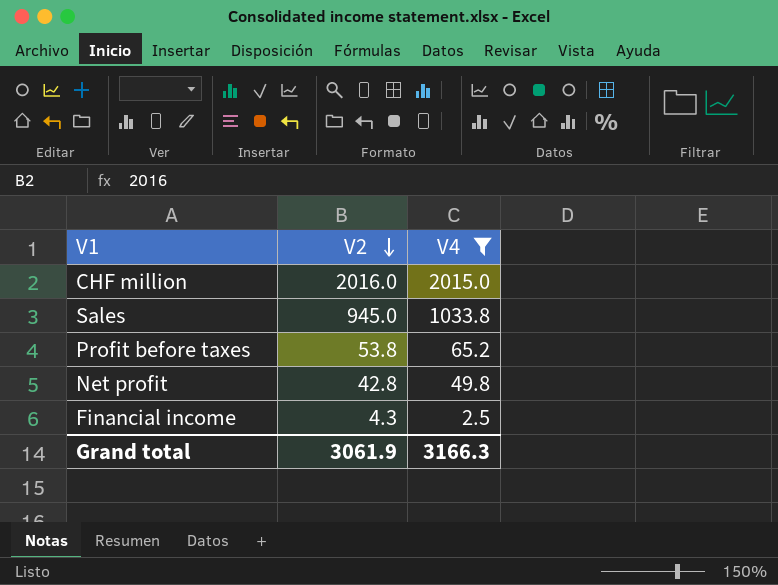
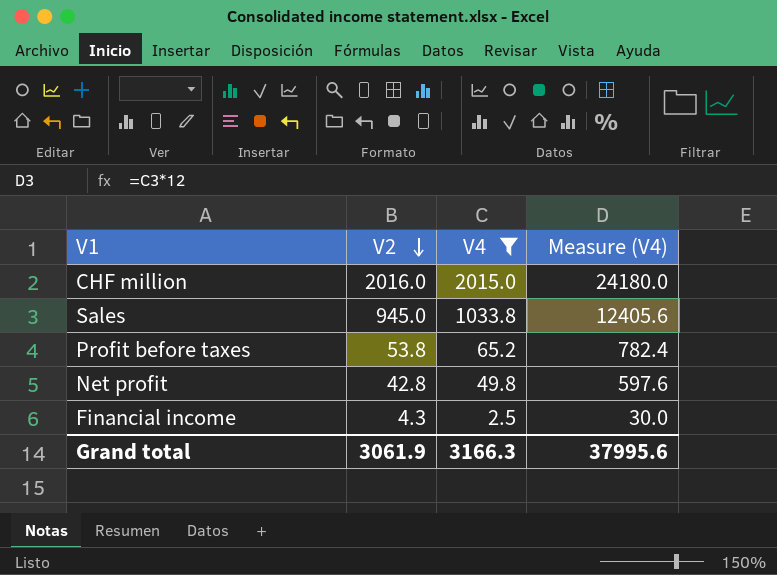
column Measure (V4) | formula: none -> [V4] * 12

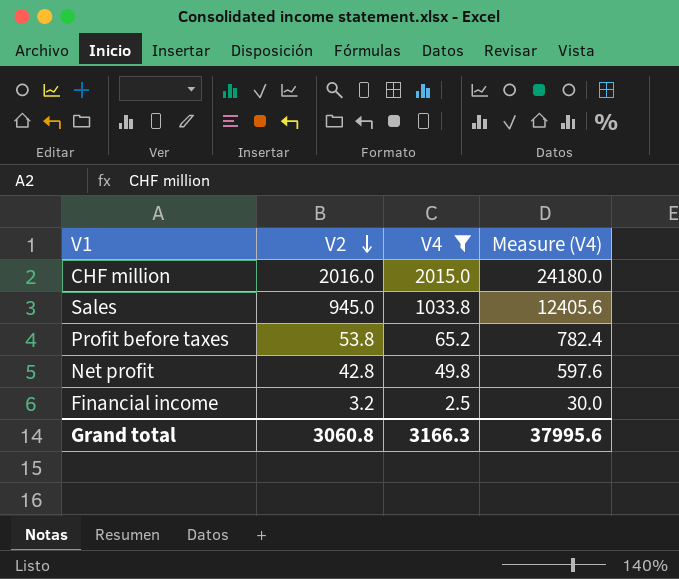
Financial income | V2: 4.3 -> 3.2
Grand total | V2: 3061.9 -> 3060.8

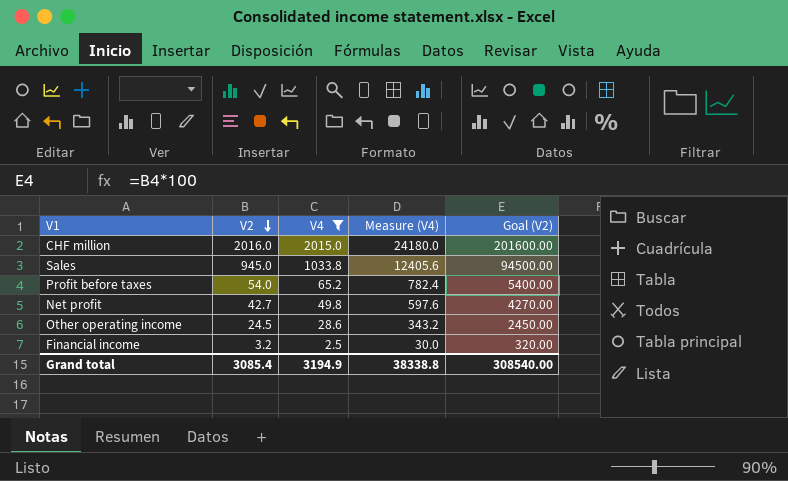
column Goal (V2) | formula: none -> [V2] * 100
Profit before taxes | V2: 53.8 -> 54.0
Net profit | V2: 42.8 -> 42.7
row Other operating income: none -> 24.5 | 28.6 | 343.2 | 2450.00
Grand total | V2: 3060.8 -> 3085.4
Grand total | V4: 3166.3 -> 3194.9
Grand total | Measure (V4): 37995.6 -> 38338.8

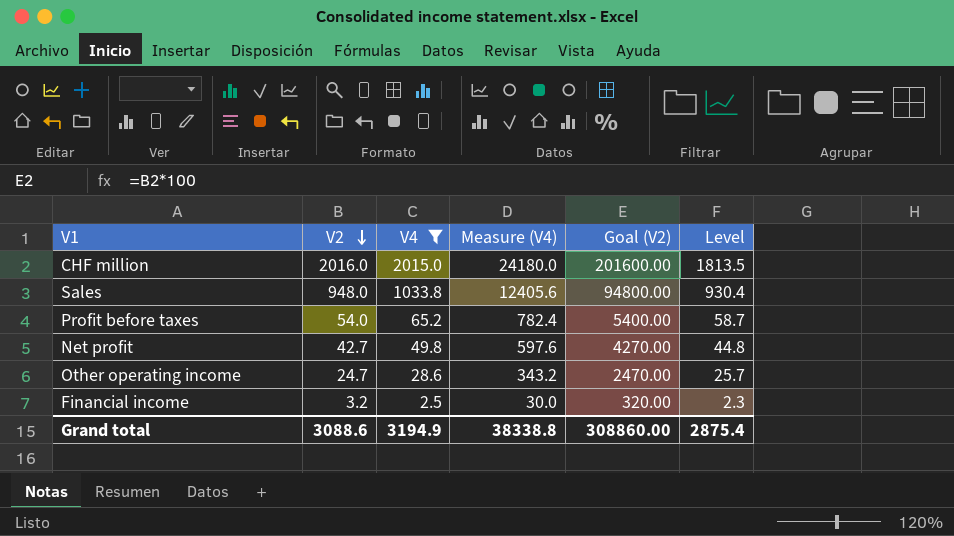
column Level | formula: none -> [V4] * 0.9
Sales | V2: 945.0 -> 948.0
Sales | Goal (V2): 94500.00 -> 94800.00
Other operating income | V2: 24.5 -> 24.7
Other operating income | Goal (V2): 2450.00 -> 2470.00
Grand total | V2: 3085.4 -> 3088.6
Grand total | Goal (V2): 308540.00 -> 308860.00

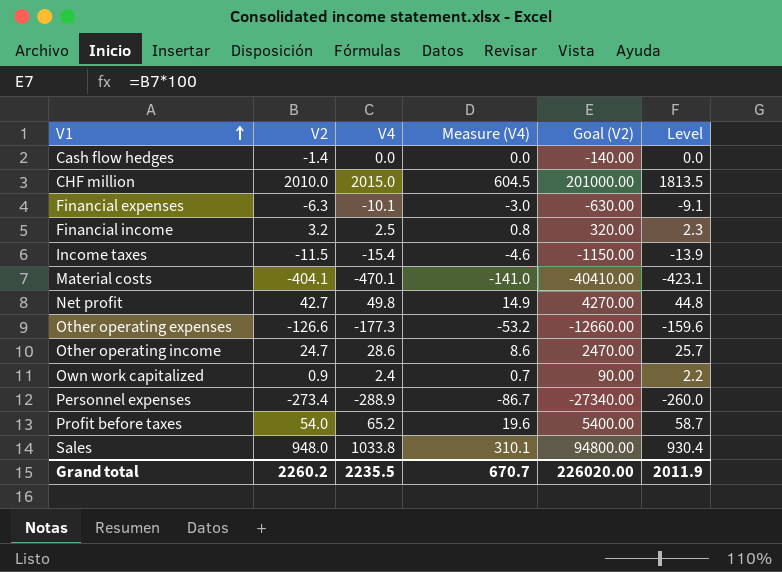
filter: V4 >= 2.5 -> none
row order: V2 descending -> V1 ascending
column Measure (V4) | formula: [V4] * 12 -> [V4] * 0.3
CHF million | V2: 2016.0 -> 2010.0
CHF million | Goal (V2): 201600.00 -> 201000.00
Grand total | V2: 3088.6 -> 2260.2
Grand total | V4: 3194.9 -> 2235.5
Grand total | Measure (V4): 38338.8 -> 670.7
Grand total | Goal (V2): 308860.00 -> 226020.00
Grand total | Level: 2875.4 -> 2011.9

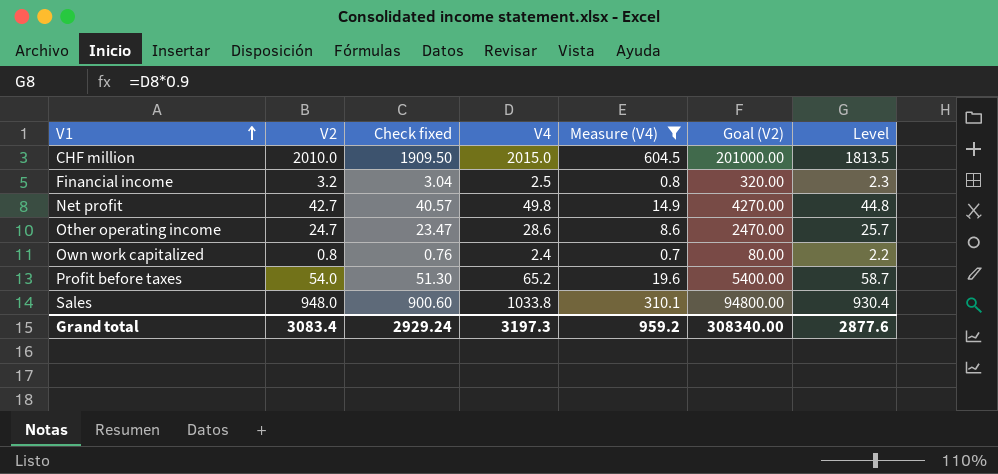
filter: none -> Measure (V4) >= 0.7
column Check fixed | formula: none -> [V2] * 0.95
Own work capitalized | V2: 0.9 -> 0.8
Own work capitalized | Goal (V2): 90.00 -> 80.00
Grand total | V2: 2260.2 -> 3083.4
Grand total | V4: 2235.5 -> 3197.3
Grand total | Measure (V4): 670.7 -> 959.2
Grand total | Goal (V2): 226020.00 -> 308340.00
Grand total | Level: 2011.9 -> 2877.6

